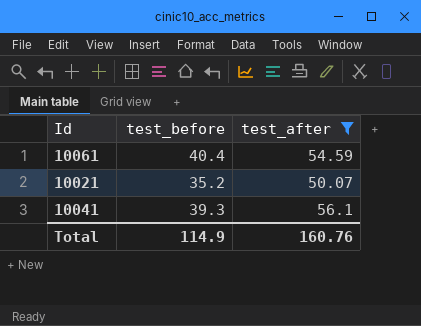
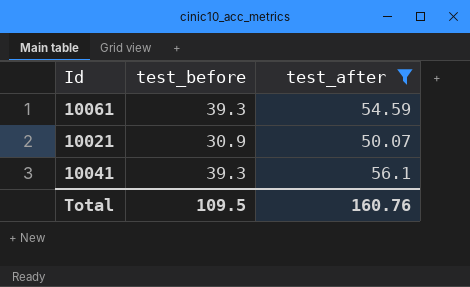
10061 | test_before: 40.4 -> 39.3
10021 | test_before: 35.2 -> 30.9
Total | test_before: 114.9 -> 109.5

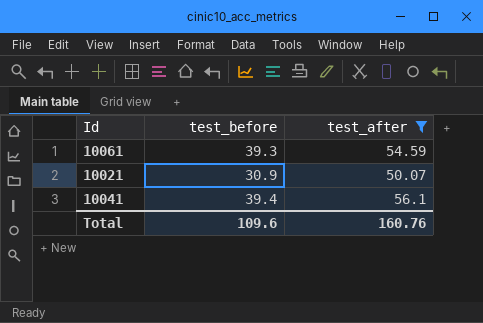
10041 | test_before: 39.3 -> 39.4
Total | test_before: 109.5 -> 109.6

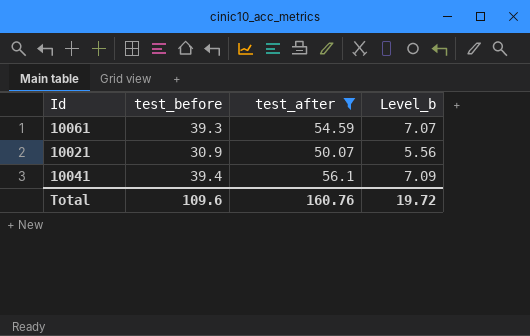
column Level_b | formula: none -> [test_before] * 0.18

